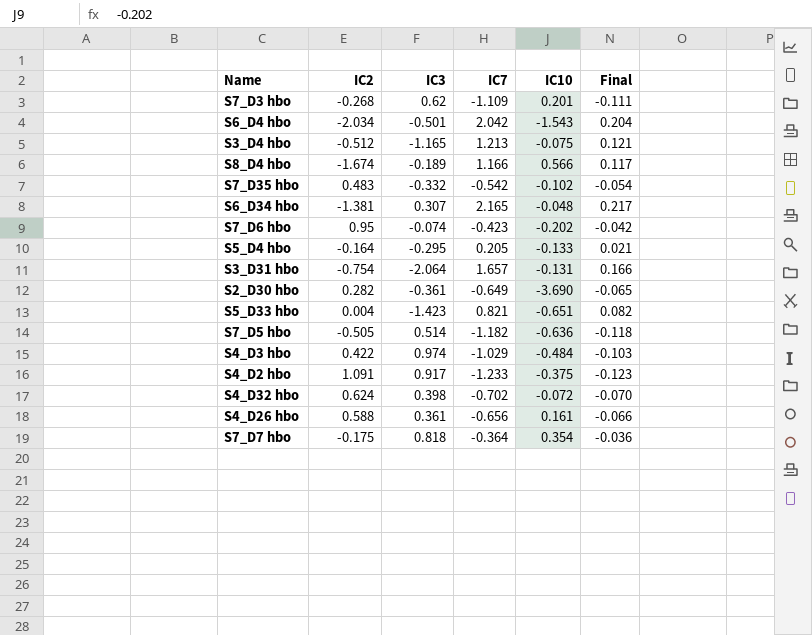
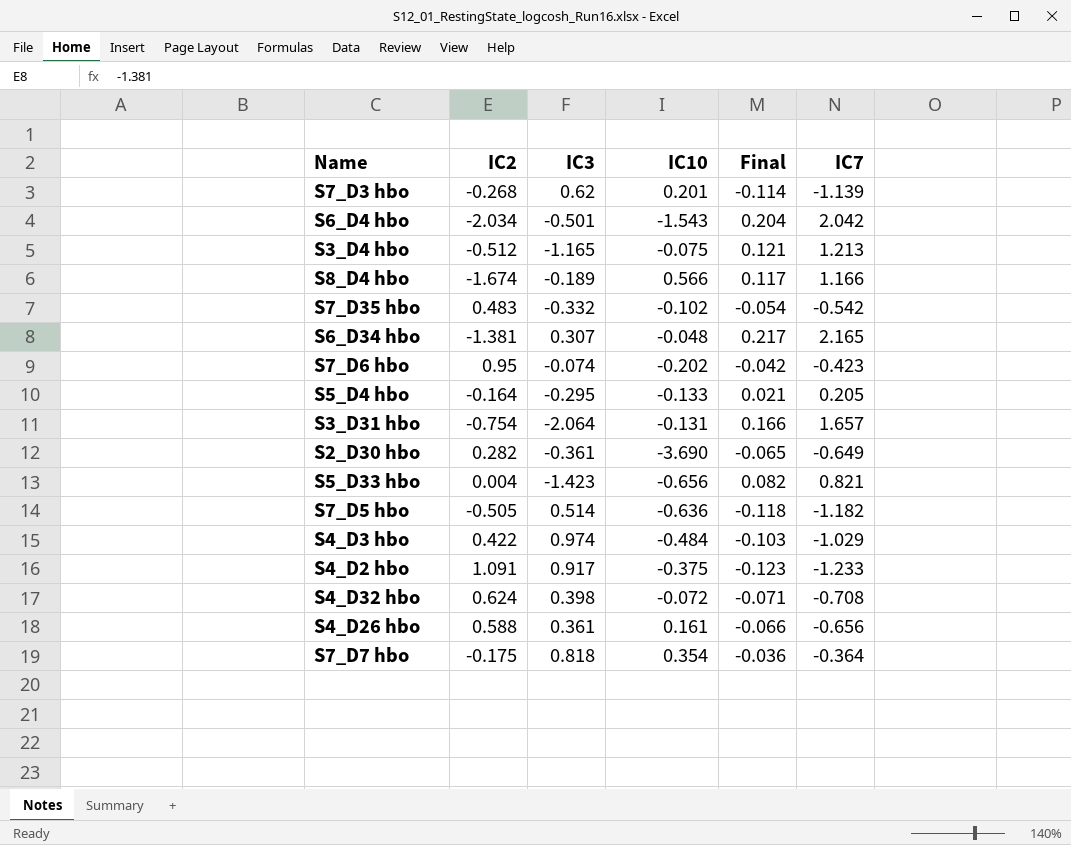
column IC7 | position: 4 -> 6
S7_D3 hbo | Final: -0.111 -> -0.114
S7_D3 hbo | IC7: -1.109 -> -1.139
S5_D33 hbo | IC10: -0.651 -> -0.656
S4_D32 hbo | Final: -0.070 -> -0.071
S4_D32 hbo | IC7: -0.702 -> -0.708

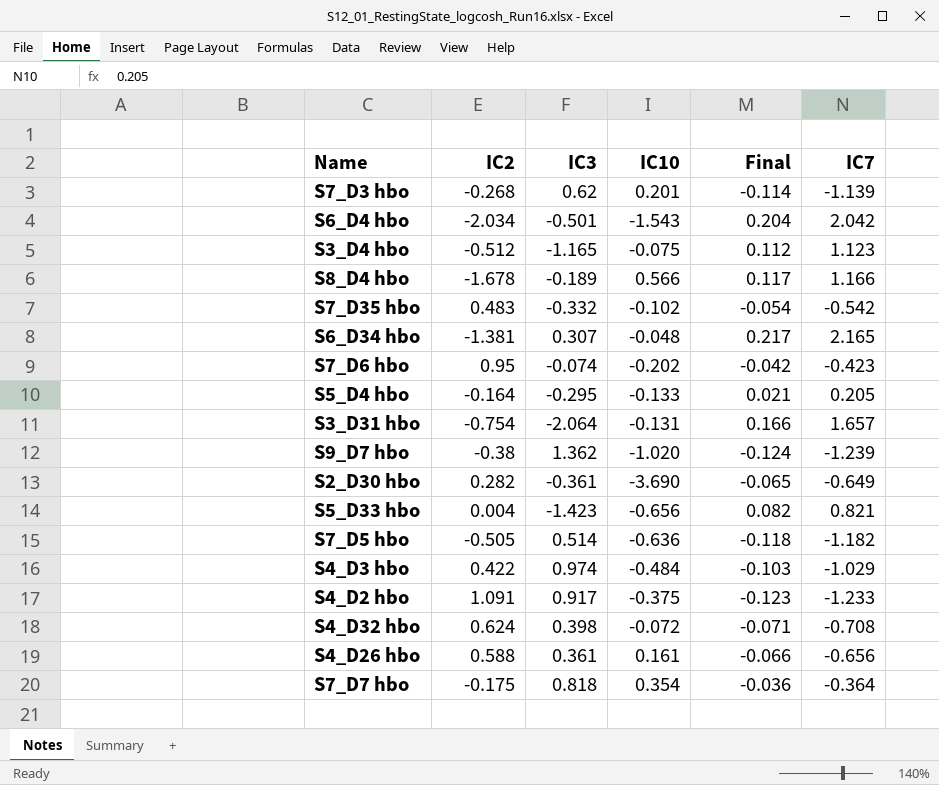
S3_D4 hbo | Final: 0.121 -> 0.112
S3_D4 hbo | IC7: 1.213 -> 1.123
S8_D4 hbo | IC2: -1.674 -> -1.678
row S9_D7 hbo: none -> -0.38 | 1.362 | -1.020 | -0.124 | -1.239

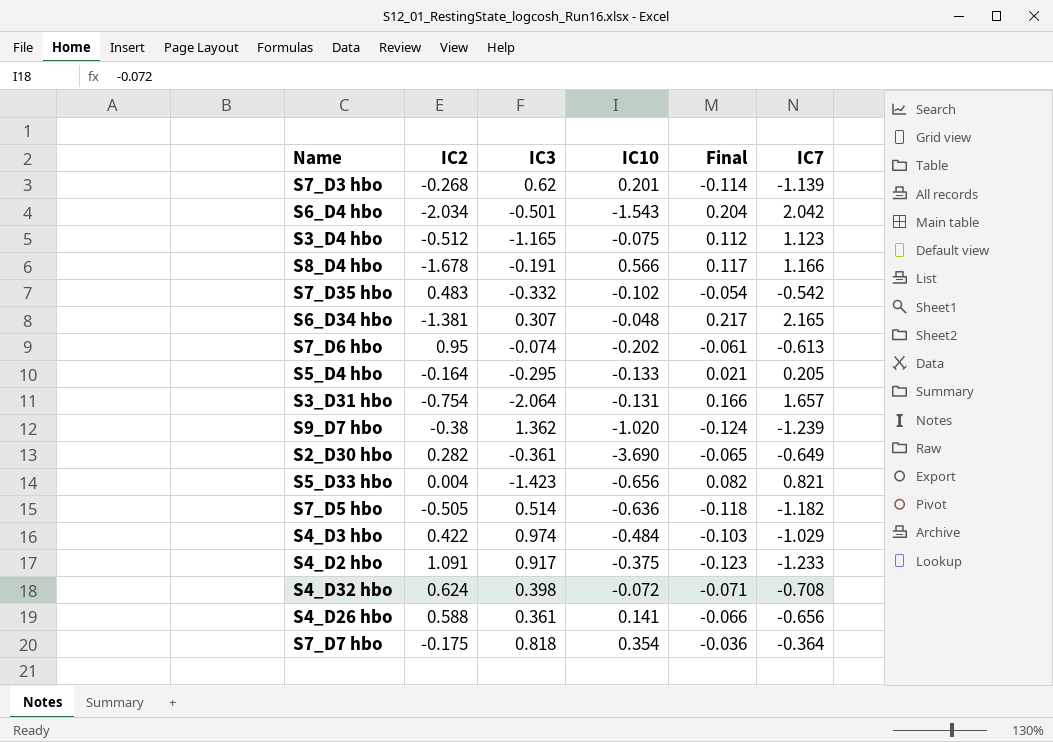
S8_D4 hbo | IC3: -0.189 -> -0.191
S7_D6 hbo | Final: -0.042 -> -0.061
S7_D6 hbo | IC7: -0.423 -> -0.613
S4_D26 hbo | IC10: 0.161 -> 0.141

